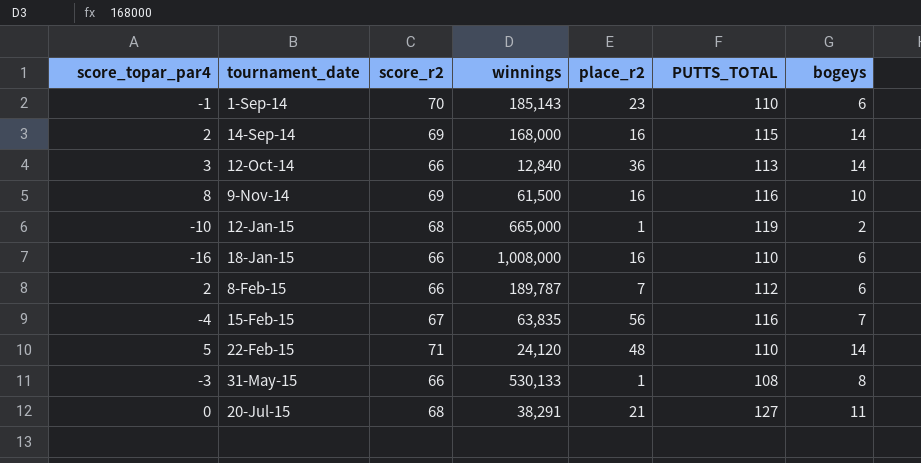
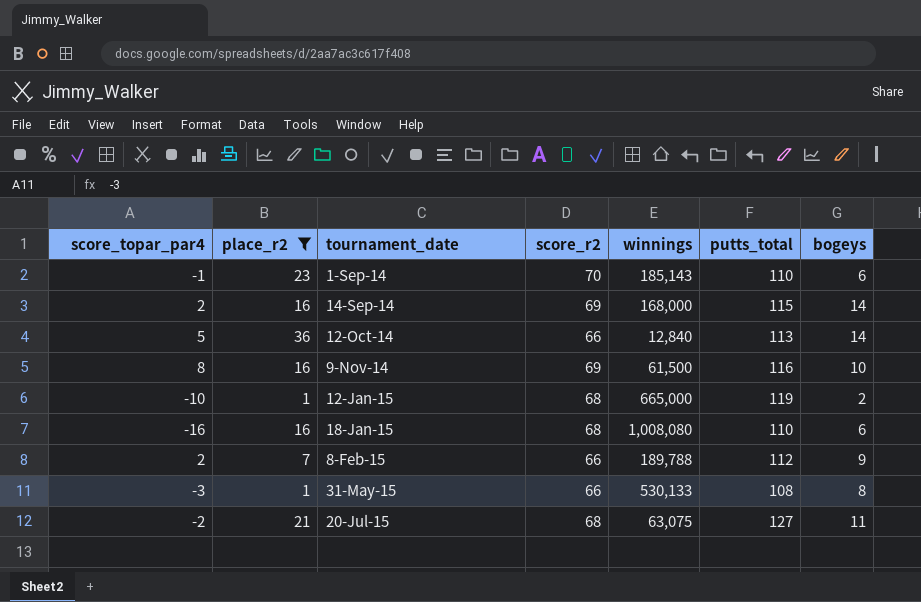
filter: none -> place_r2 <= 36
column place_r2 | position: 5 -> 2
column name: PUTTS_TOTAL -> putts_total
12-Oct-14 | score_topar_par4: 3 -> 5
18-Jan-15 | score_r2: 66 -> 68
18-Jan-15 | winnings: 1,008,000 -> 1,008,080
8-Feb-15 | winnings: 189,787 -> 189,788
8-Feb-15 | bogeys: 6 -> 9
20-Jul-15 | score_topar_par4: 0 -> -2
20-Jul-15 | winnings: 38,291 -> 63,075

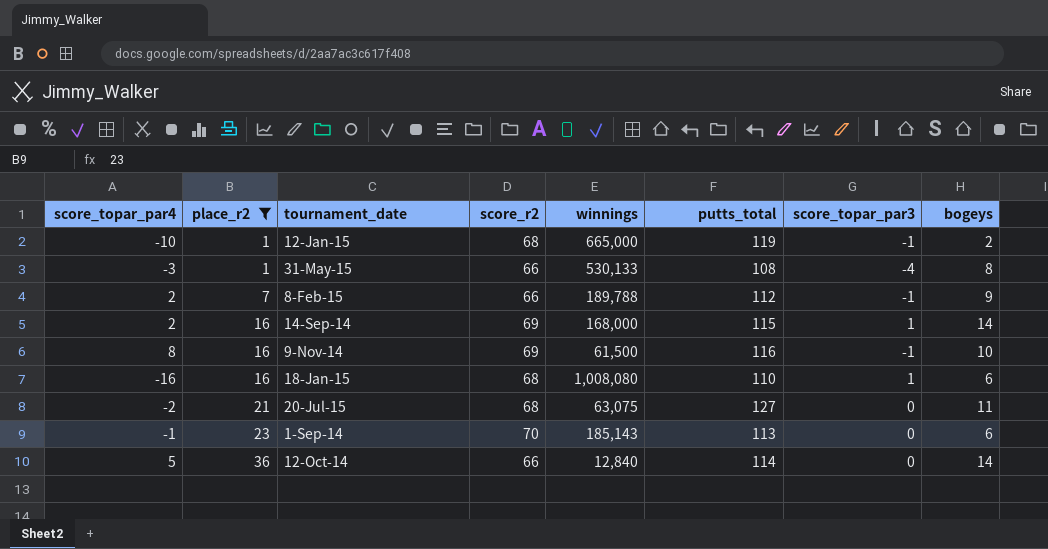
row order: tournament_date ascending -> place_r2 ascending
column score_topar_par3 | position: none -> 7
1-Sep-14 | putts_total: 110 -> 113
12-Oct-14 | putts_total: 113 -> 114

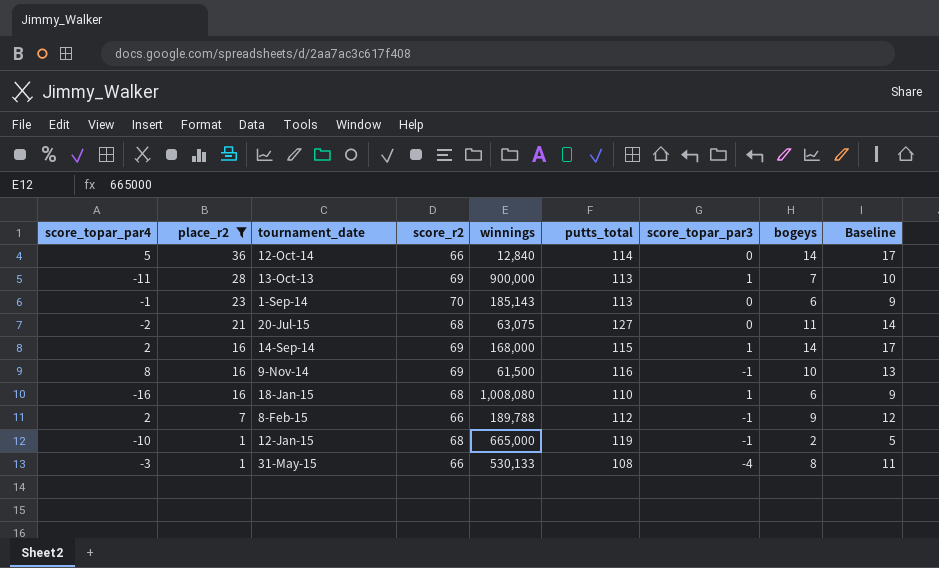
row order: place_r2 ascending -> place_r2 descending
column Baseline | formula: none -> [bogeys] + 3
row 13-Oct-13: none -> -11 | 28 | 69 | 900,000 | 113 | 1 | 7 | 10

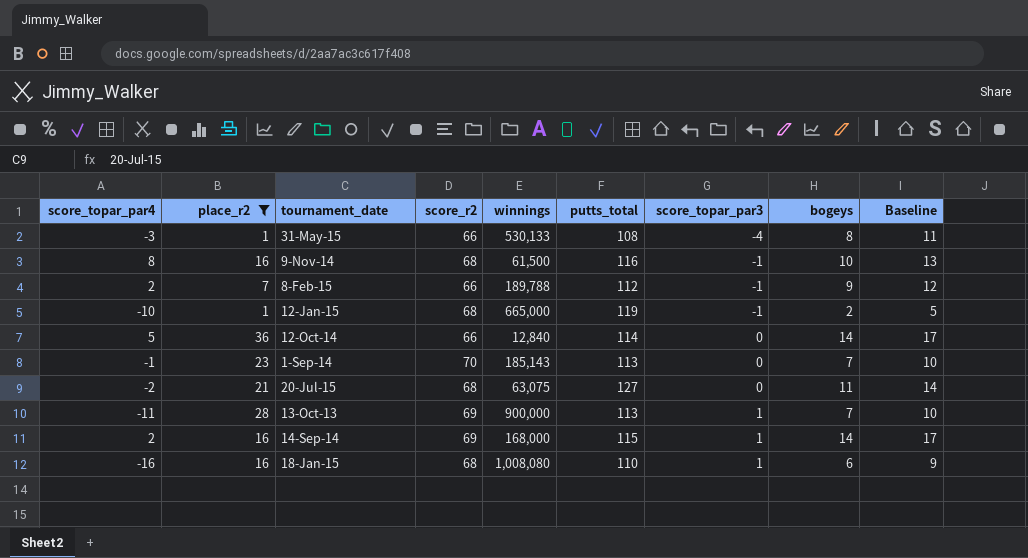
row order: place_r2 descending -> score_topar_par3 ascending
9-Nov-14 | score_r2: 69 -> 68
1-Sep-14 | bogeys: 6 -> 7
1-Sep-14 | Baseline: 9 -> 10

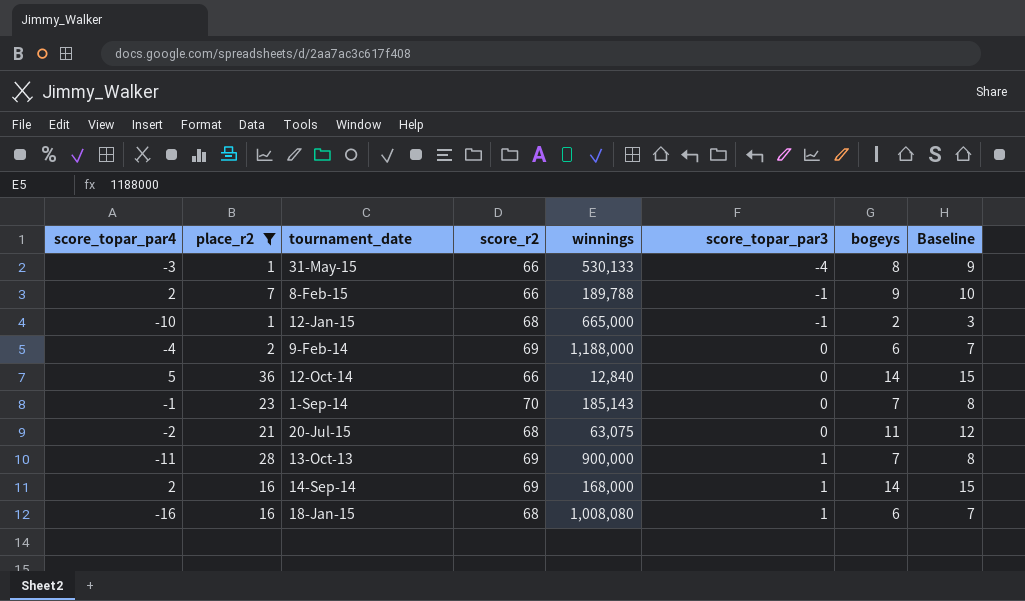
column putts_total | position: 6 -> none
column Baseline | formula: [bogeys] + 3 -> [bogeys] + 1
row 9-Nov-14: 8 | 16 | 68 | 61,500 | 116 | -1 | 10 | 13 -> none
row 9-Feb-14: none -> -4 | 2 | 69 | 1,188,000 | 0 | 6 | 7

